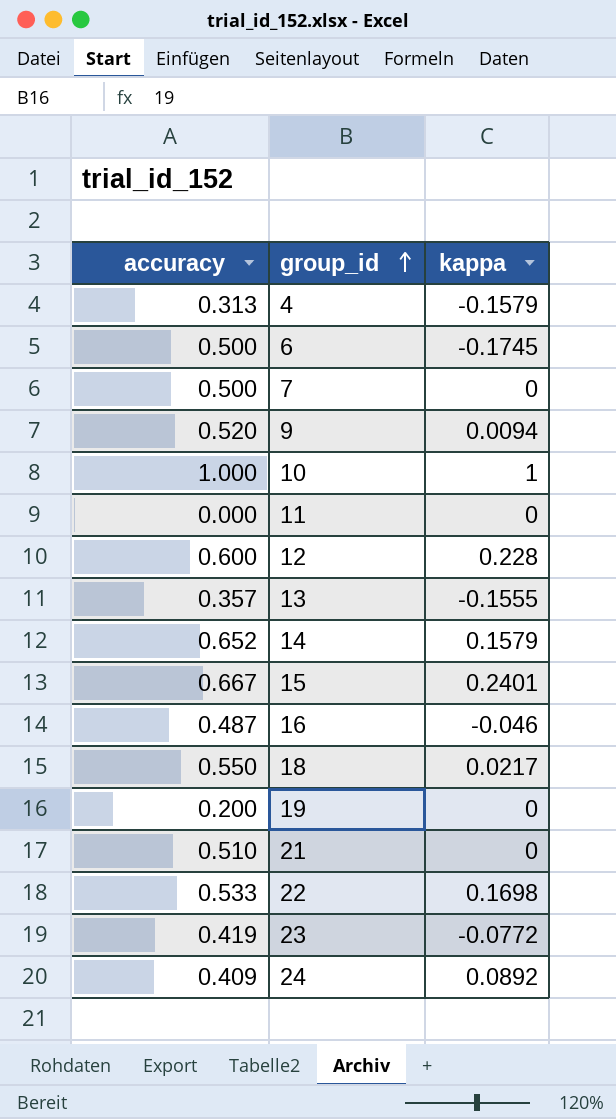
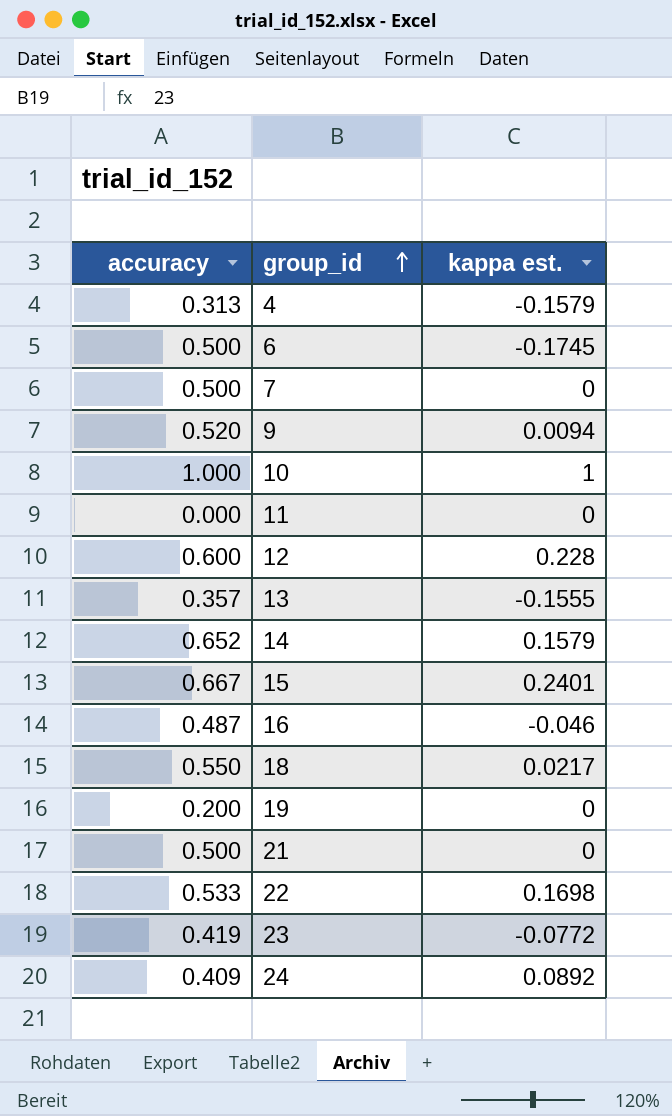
column name: kappa -> kappa est.
21 | accuracy: 0.510 -> 0.500

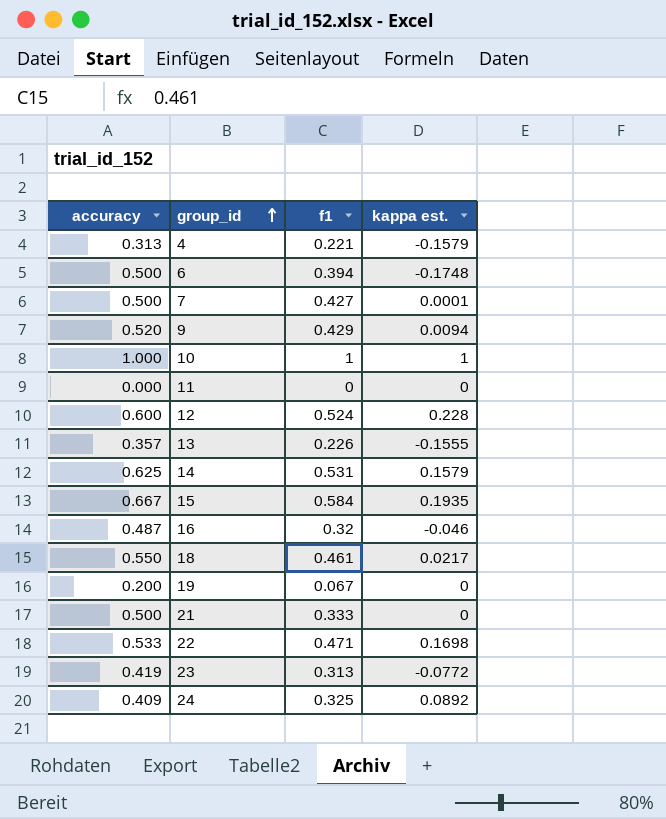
column f1 | position: none -> 3
6 | kappa est.: -0.1745 -> -0.1748
7 | kappa est.: 0 -> 0.0001
14 | accuracy: 0.652 -> 0.625
15 | kappa est.: 0.2401 -> 0.1935

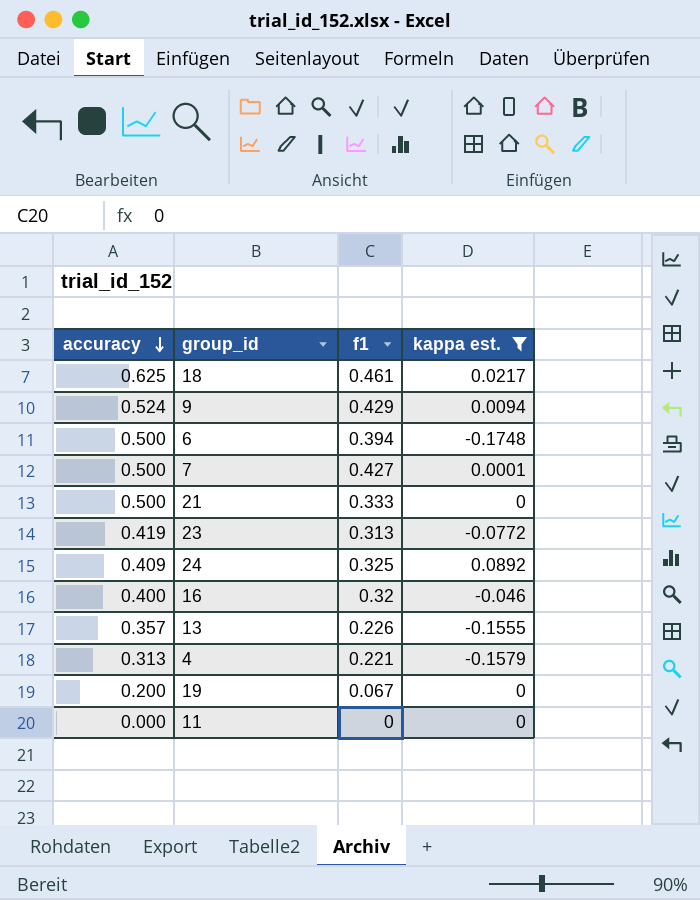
filter: none -> kappa est. <= 0.0892
row order: group_id ascending -> accuracy descending
18 | accuracy: 0.550 -> 0.625
9 | accuracy: 0.520 -> 0.524
16 | accuracy: 0.487 -> 0.400

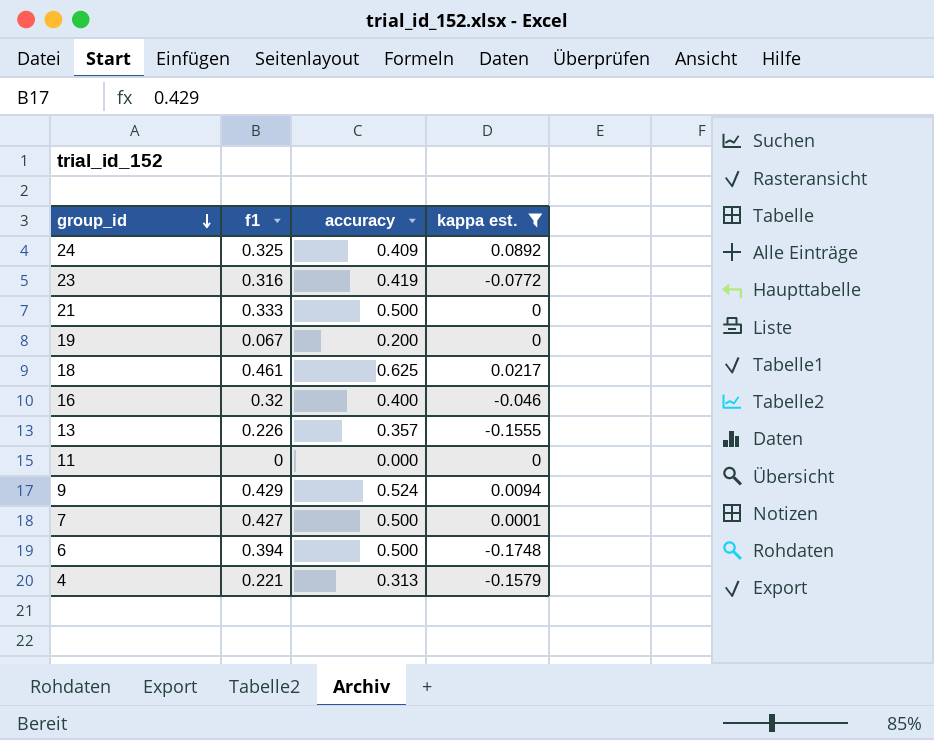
row order: accuracy descending -> group_id descending
column accuracy | position: 1 -> 3
23 | f1: 0.313 -> 0.316

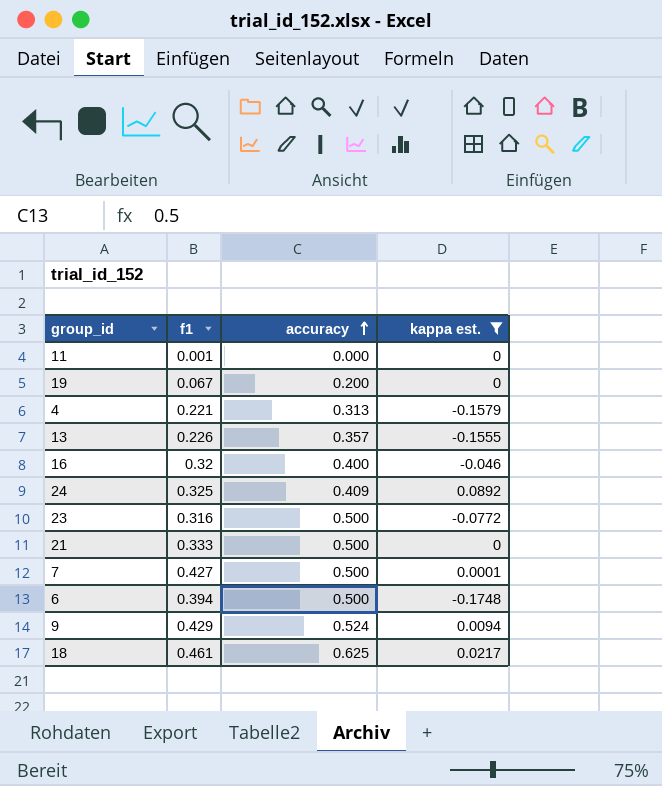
row order: group_id descending -> accuracy ascending
11 | f1: 0 -> 0.001
23 | accuracy: 0.419 -> 0.500

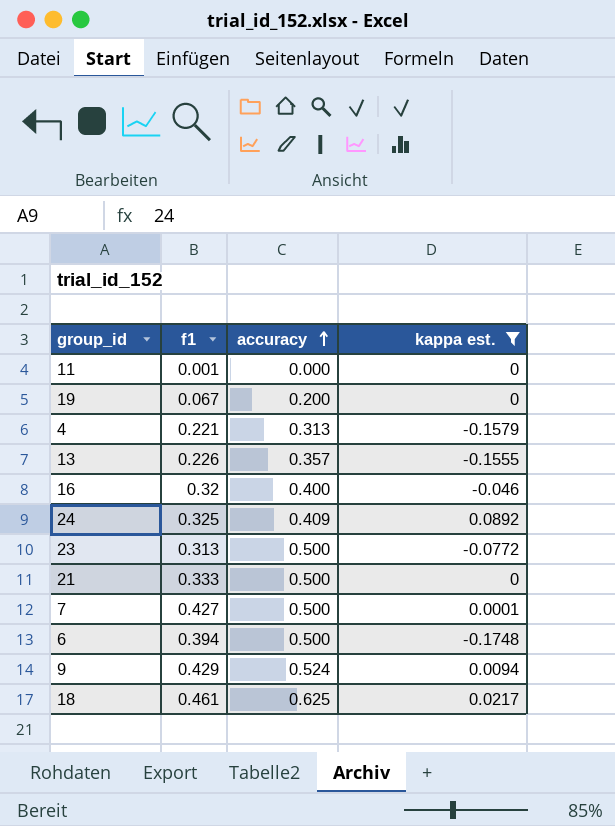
23 | f1: 0.316 -> 0.313

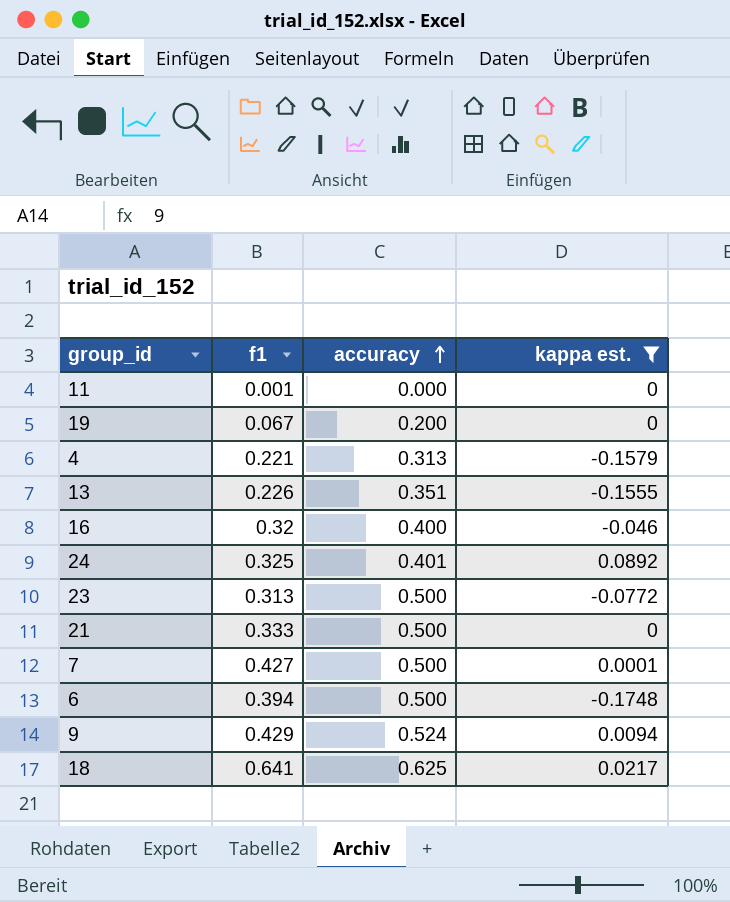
13 | accuracy: 0.357 -> 0.351
24 | accuracy: 0.409 -> 0.401
18 | f1: 0.461 -> 0.641

